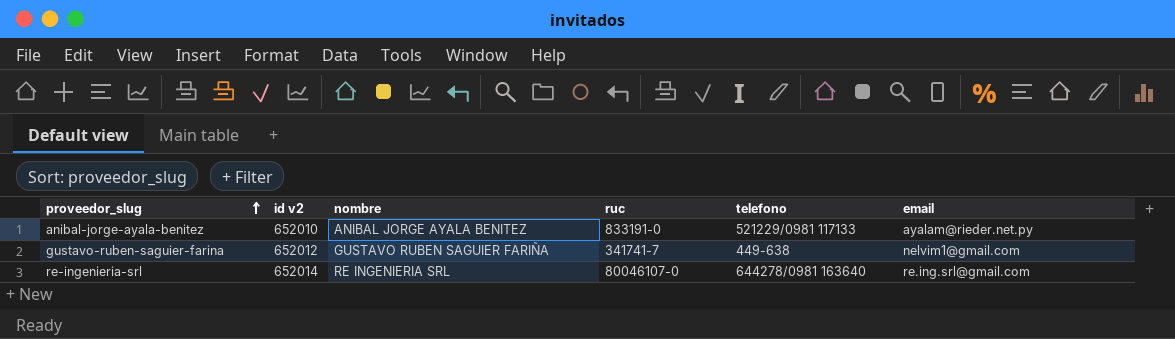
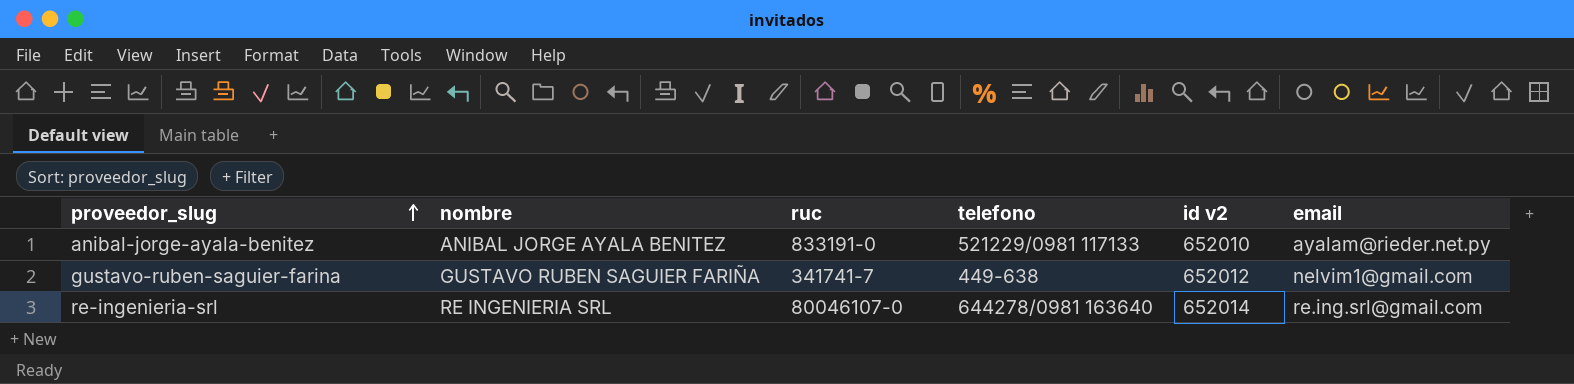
column id v2 | position: 2 -> 5

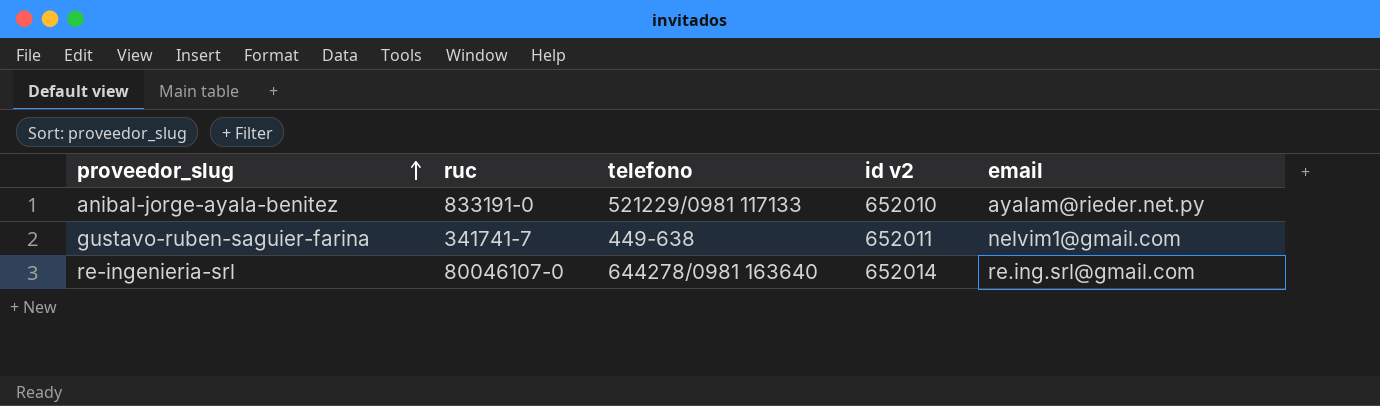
column nombre | position: 2 -> none
gustavo-ruben-saguier-farina | id v2: 652012 -> 652011

